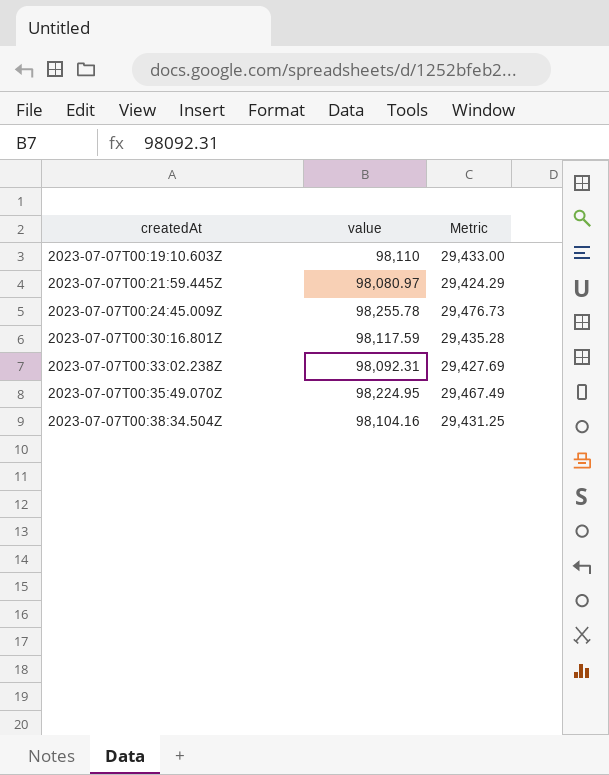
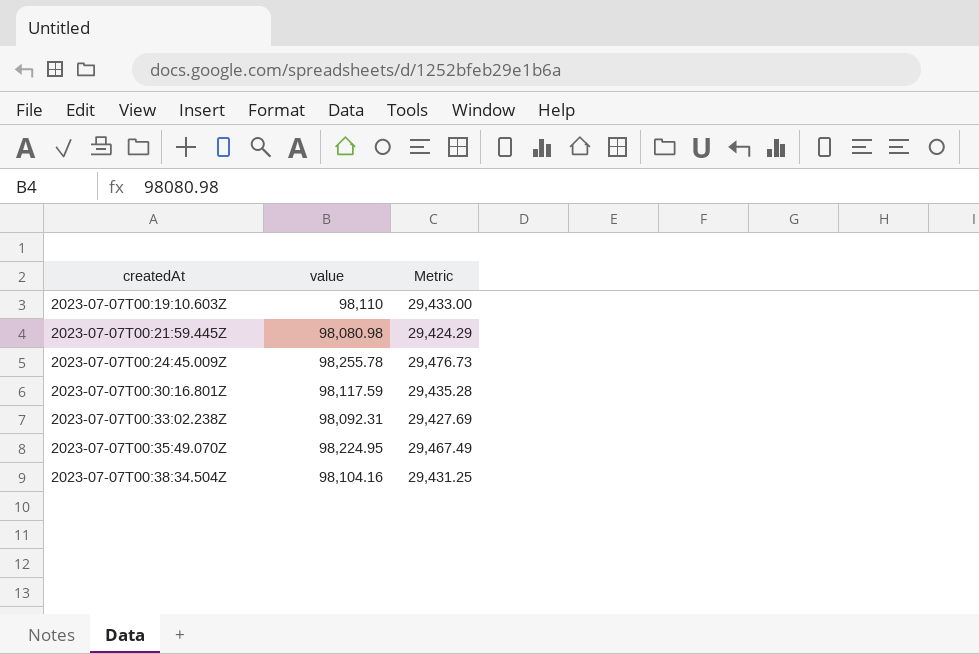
2023-07-07T00:21:59.445Z | value: 98,080.97 -> 98,080.98

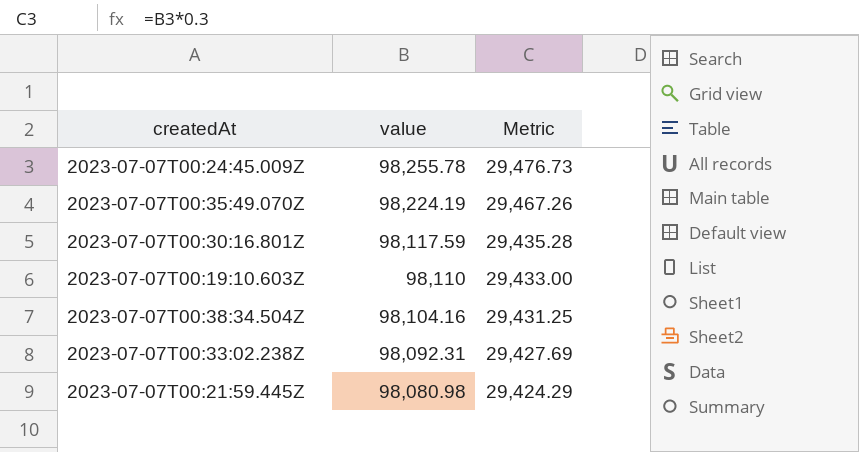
row order: createdAt ascending -> value descending
2023-07-07T00:35:49.070Z | value: 98,224.95 -> 98,224.19
2023-07-07T00:35:49.070Z | Metric: 29,467.49 -> 29,467.26

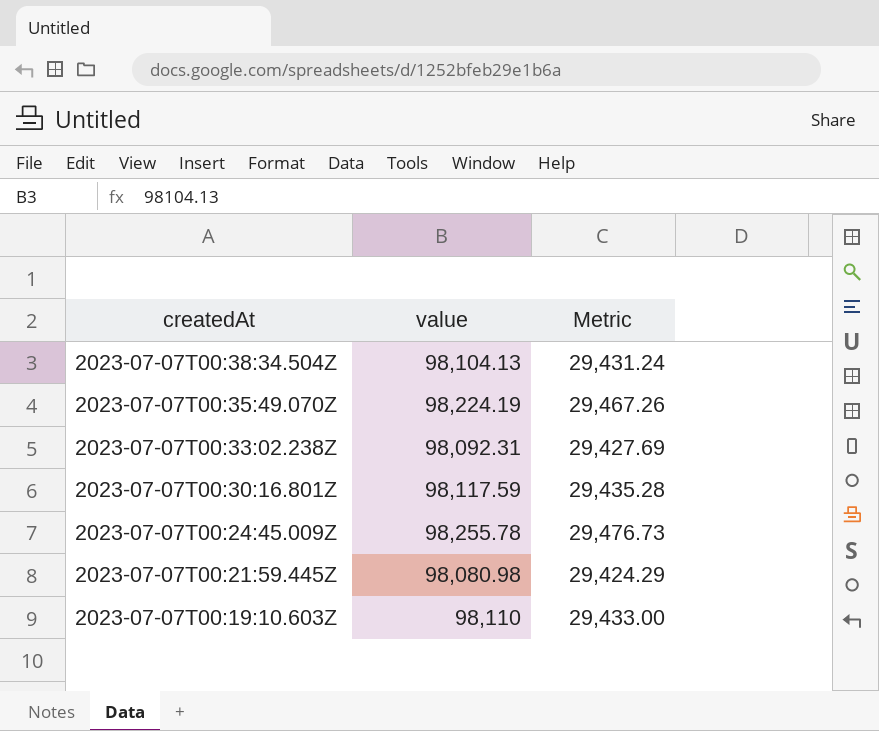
row order: value descending -> createdAt descending
2023-07-07T00:38:34.504Z | value: 98,104.16 -> 98,104.13
2023-07-07T00:38:34.504Z | Metric: 29,431.25 -> 29,431.24

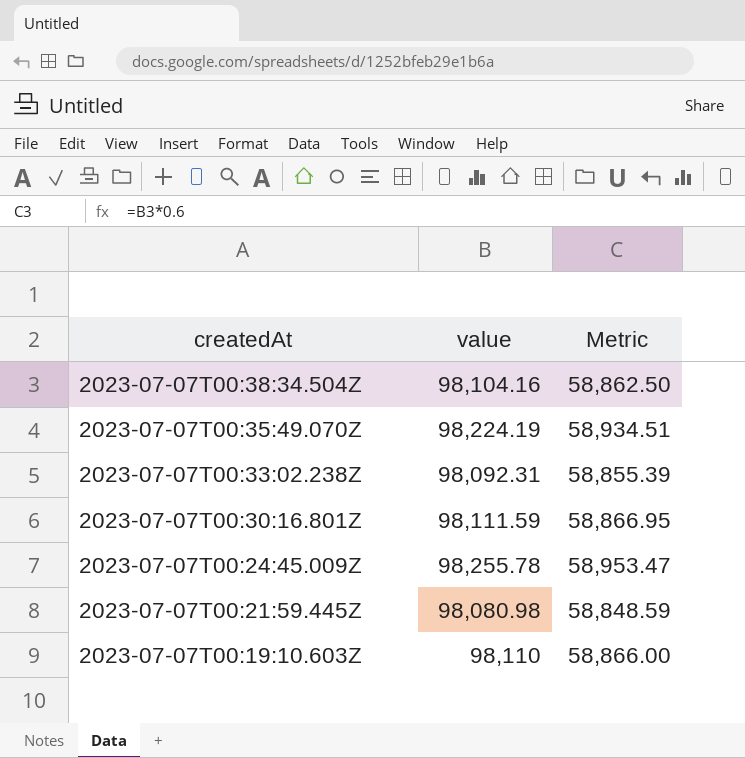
column Metric | formula: [value] * 0.3 -> [value] * 0.6
2023-07-07T00:38:34.504Z | value: 98,104.13 -> 98,104.16
2023-07-07T00:30:16.801Z | value: 98,117.59 -> 98,111.59

